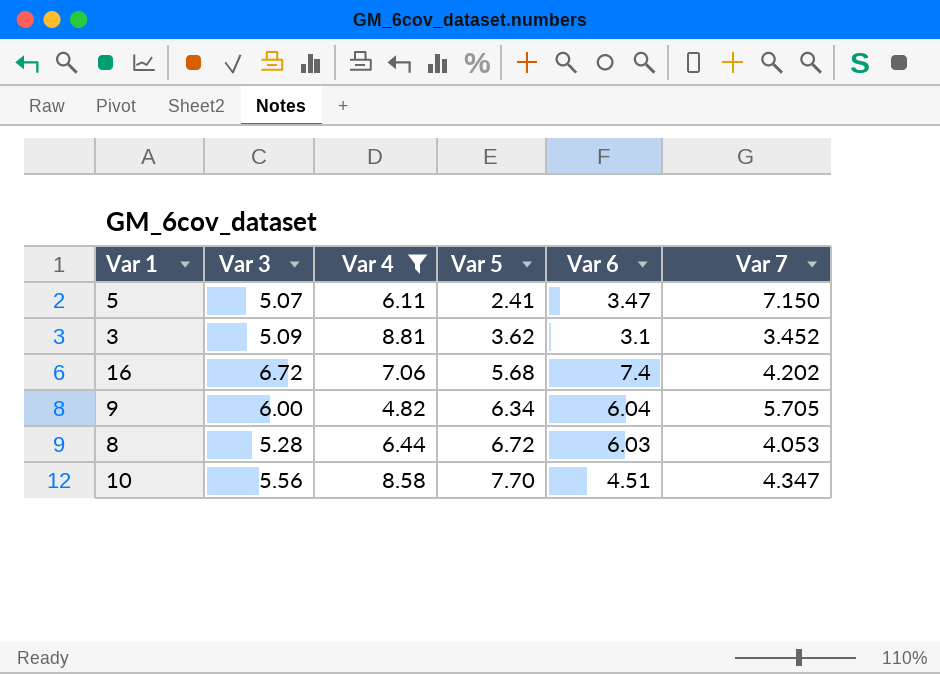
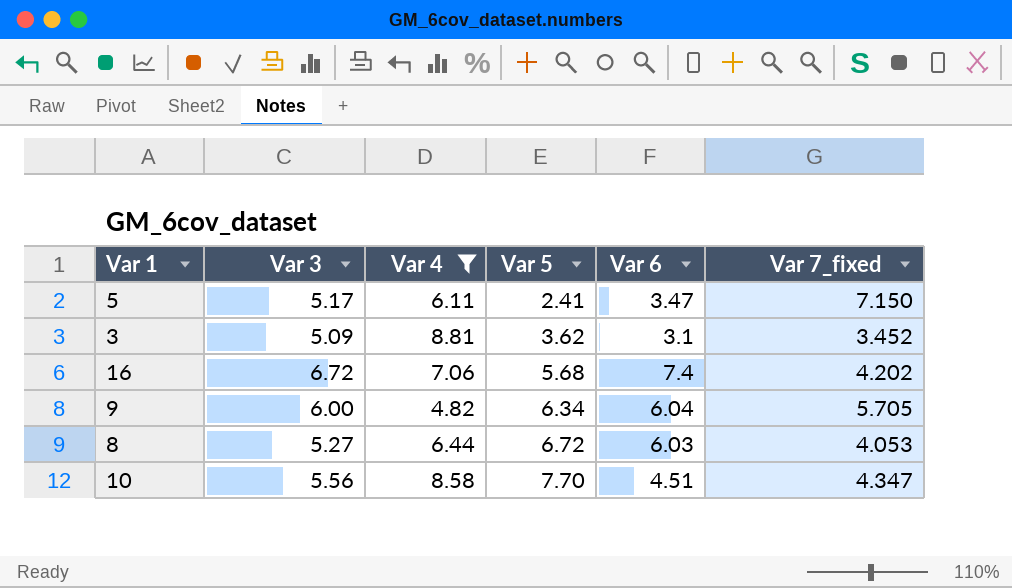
column name: Var 7 -> Var 7_fixed
5 | Var 3: 5.07 -> 5.17
8 | Var 3: 5.28 -> 5.27

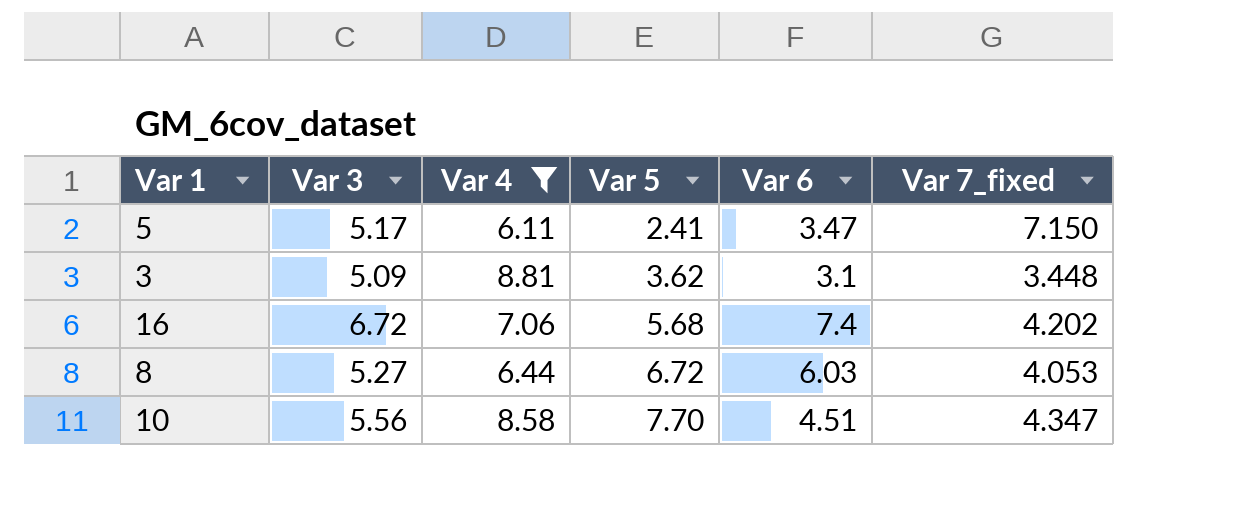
row 9: 6.00 | 4.82 | 6.34 | 6.04 | 5.705 -> none
3 | Var 7_fixed: 3.452 -> 3.448

